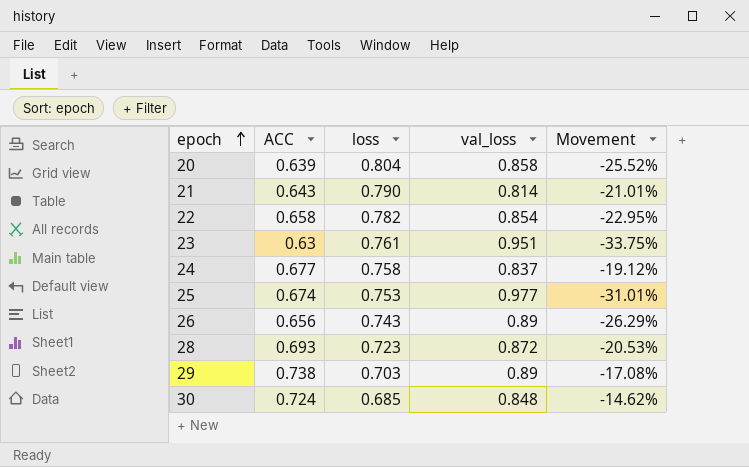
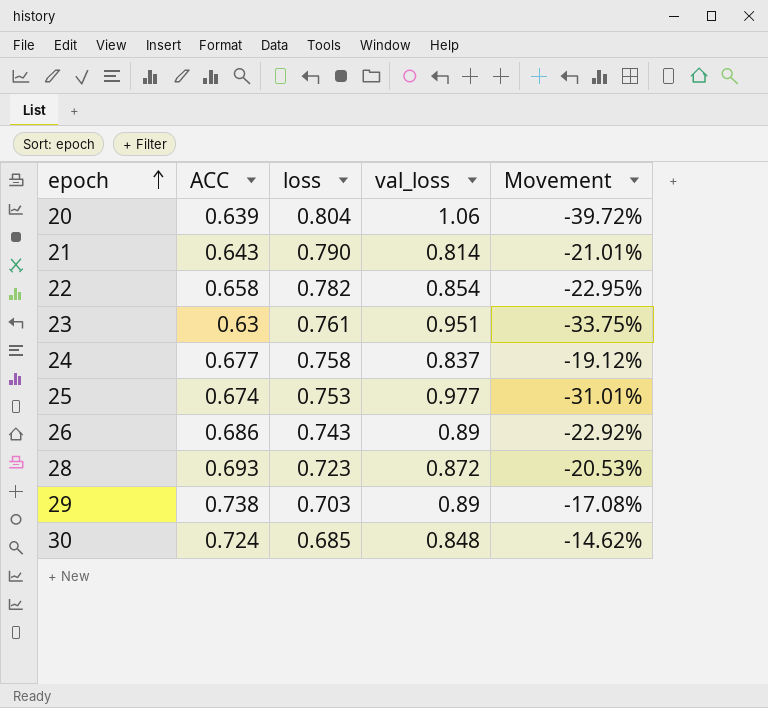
20 | val_loss: 0.858 -> 1.06
20 | Movement: -25.52% -> -39.72%
26 | ACC: 0.656 -> 0.686
26 | Movement: -26.29% -> -22.92%

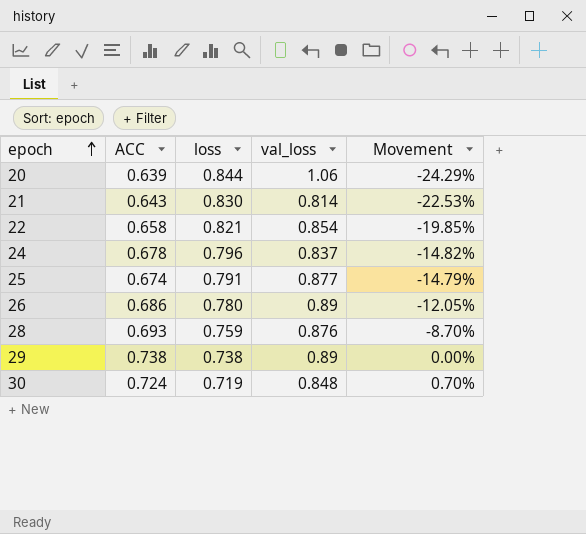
column Movement | formula: ([ACC] - [val_loss]) / [val_loss] -> ([ACC] - [loss]) / [loss]
row 23: 0.63 | 0.761 | 0.951 | -33.75% -> none
20 | loss: 0.804 -> 0.844
21 | loss: 0.790 -> 0.830
22 | loss: 0.782 -> 0.821
24 | ACC: 0.677 -> 0.678
24 | loss: 0.758 -> 0.796
25 | loss: 0.753 -> 0.791
25 | val_loss: 0.977 -> 0.877
26 | loss: 0.743 -> 0.780
28 | loss: 0.723 -> 0.759
28 | val_loss: 0.872 -> 0.876
29 | loss: 0.703 -> 0.738
30 | loss: 0.685 -> 0.719

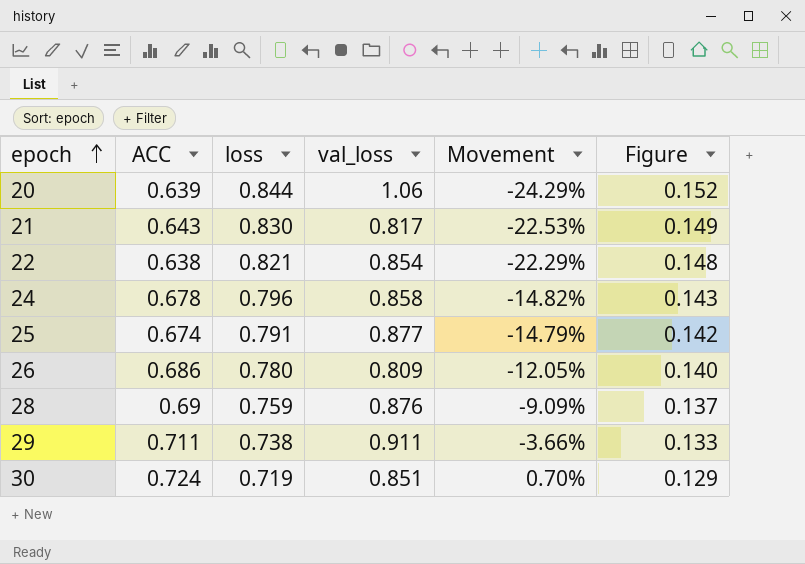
column Figure | formula: none -> [loss] * 0.18
21 | val_loss: 0.814 -> 0.817
22 | ACC: 0.658 -> 0.638
22 | Movement: -19.85% -> -22.29%
24 | val_loss: 0.837 -> 0.858
26 | val_loss: 0.89 -> 0.809
28 | ACC: 0.693 -> 0.69
28 | Movement: -8.70% -> -9.09%
29 | ACC: 0.738 -> 0.711
29 | val_loss: 0.89 -> 0.911
29 | Movement: 0.00% -> -3.66%
30 | val_loss: 0.848 -> 0.851

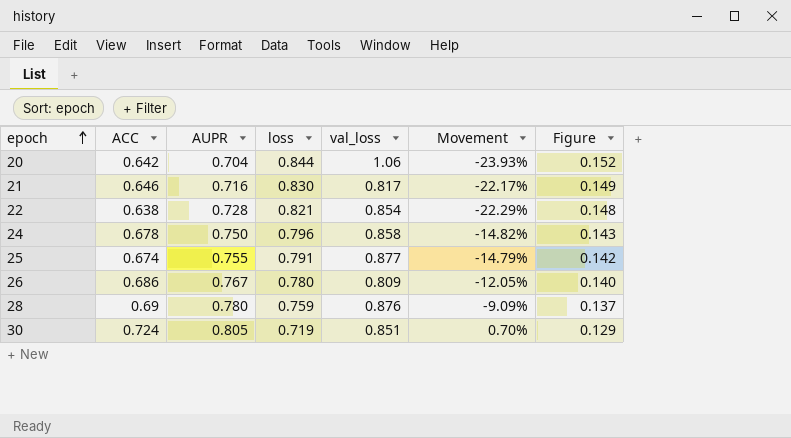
column AUPR | position: none -> 3
row 29: 0.711 | 0.738 | 0.911 | -3.66% | 0.133 -> none
20 | ACC: 0.639 -> 0.642
20 | Movement: -24.29% -> -23.93%
21 | ACC: 0.643 -> 0.646
21 | Movement: -22.53% -> -22.17%

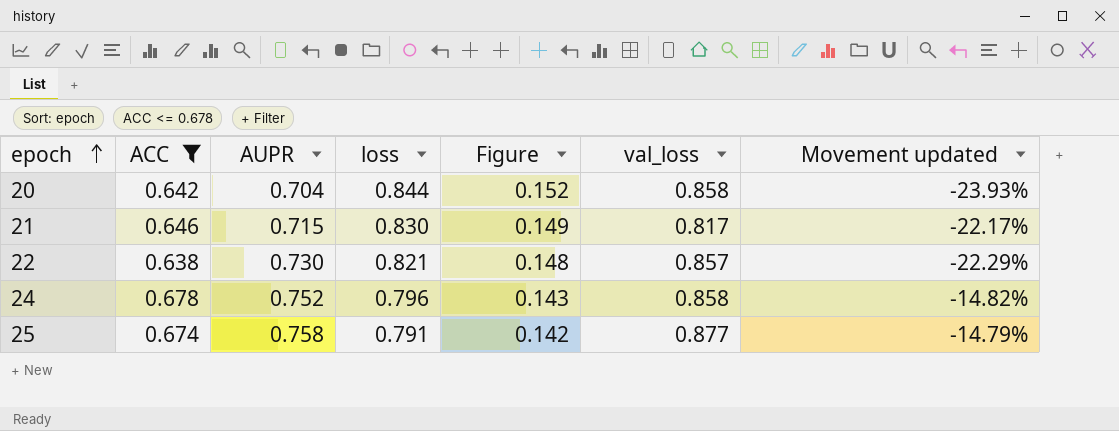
filter: none -> ACC <= 0.678
column Figure | position: 7 -> 5
column name: Movement -> Movement updated
20 | val_loss: 1.06 -> 0.858
21 | AUPR: 0.716 -> 0.715
22 | AUPR: 0.728 -> 0.730
22 | val_loss: 0.854 -> 0.857
24 | AUPR: 0.750 -> 0.752
25 | AUPR: 0.755 -> 0.758

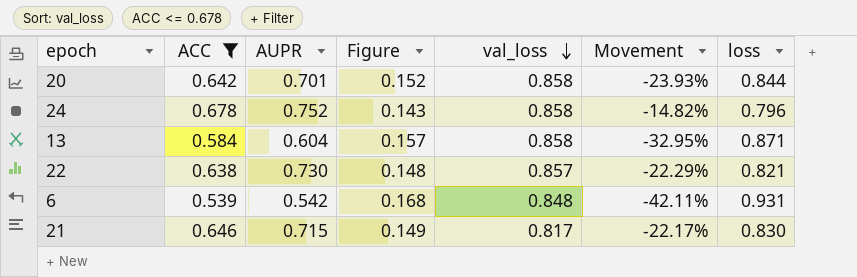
row order: epoch ascending -> val_loss descending
column name: Movement updated -> Movement
column loss | position: 4 -> 7
row 25: 0.674 | 0.758 | 0.791 | 0.142 | 0.877 | -14.79% -> none
20 | AUPR: 0.704 -> 0.701
row 13: none -> 0.584 | 0.604 | 0.157 | 0.858 | -32.95% | 0.871
row 6: none -> 0.539 | 0.542 | 0.168 | 0.848 | -42.11% | 0.931

